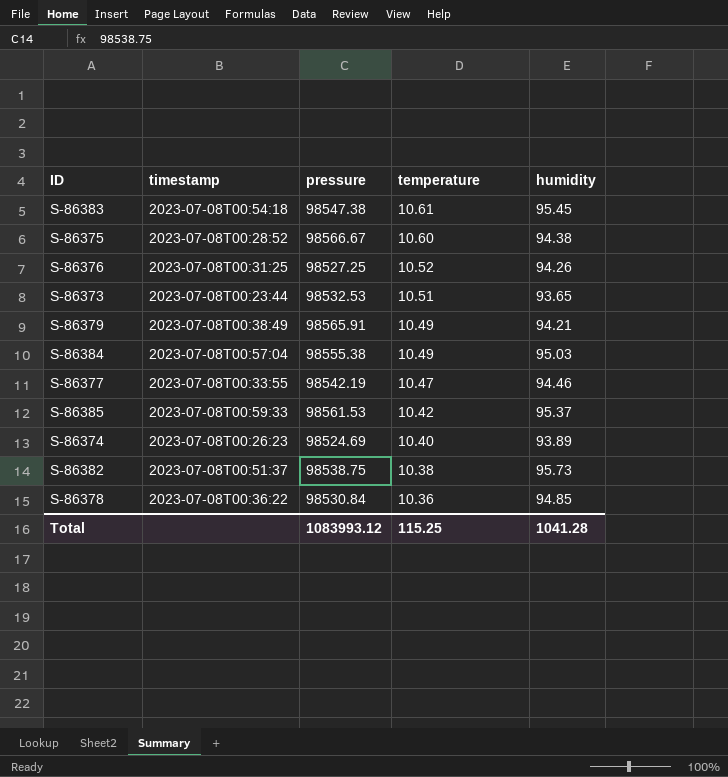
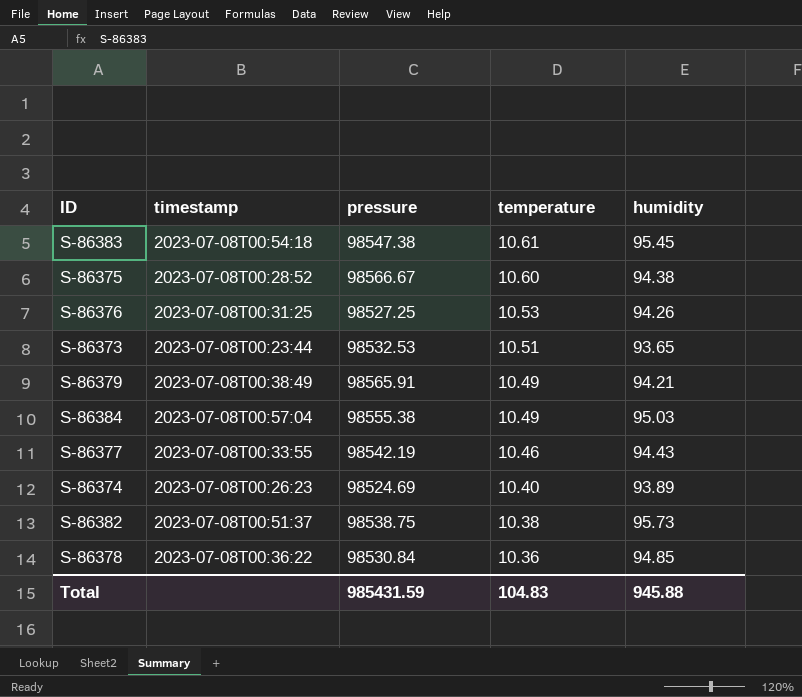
row S-86385: 2023-07-08T00:59:33 | 98561.53 | 10.42 | 95.37 -> none
S-86376 | temperature: 10.52 -> 10.53
S-86377 | temperature: 10.47 -> 10.46
S-86377 | humidity: 94.46 -> 94.43
Total | pressure: 1083993.12 -> 985431.59
Total | temperature: 115.25 -> 104.83
Total | humidity: 1041.28 -> 945.88

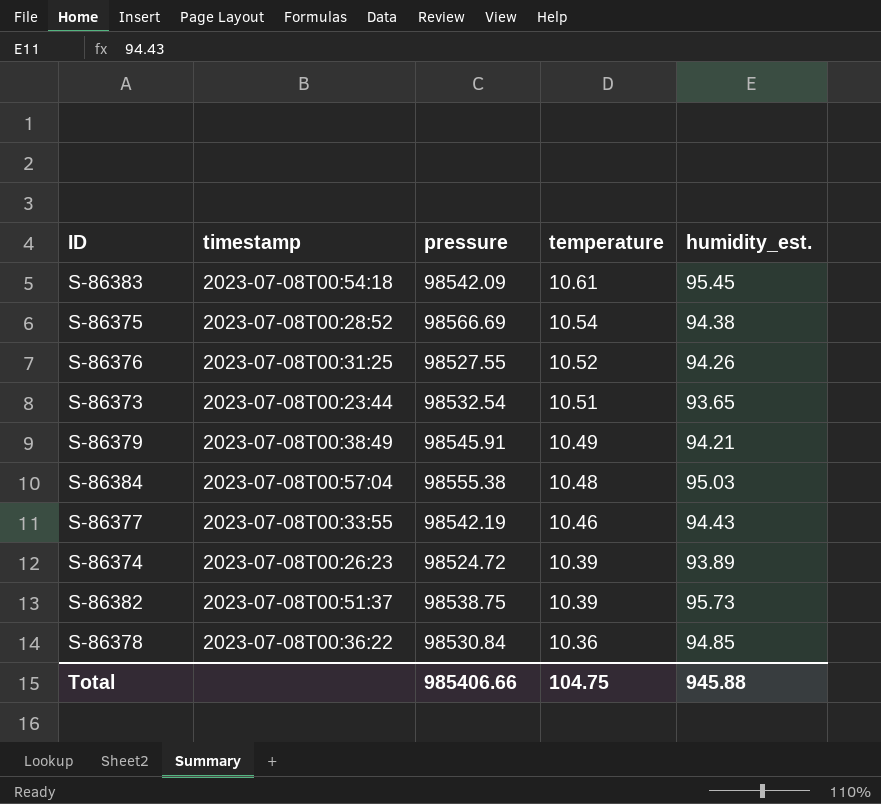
column name: humidity -> humidity_est.
S-86383 | pressure: 98547.38 -> 98542.09
S-86375 | pressure: 98566.67 -> 98566.69
S-86375 | temperature: 10.60 -> 10.54
S-86376 | pressure: 98527.25 -> 98527.55
S-86376 | temperature: 10.53 -> 10.52
S-86373 | pressure: 98532.53 -> 98532.54
S-86379 | pressure: 98565.91 -> 98545.91
S-86384 | temperature: 10.49 -> 10.48
S-86374 | pressure: 98524.69 -> 98524.72
S-86374 | temperature: 10.40 -> 10.39
S-86382 | temperature: 10.38 -> 10.39
Total | pressure: 985431.59 -> 985406.66
Total | temperature: 104.83 -> 104.75

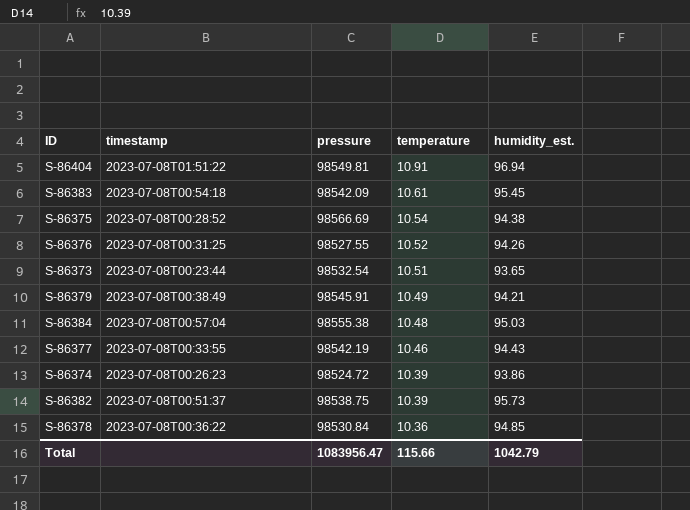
row S-86404: none -> 2023-07-08T01:51:22 | 98549.81 | 10.91 | 96.94
S-86374 | humidity_est.: 93.89 -> 93.86
Total | pressure: 985406.66 -> 1083956.47
Total | temperature: 104.75 -> 115.66
Total | humidity_est.: 945.88 -> 1042.79

